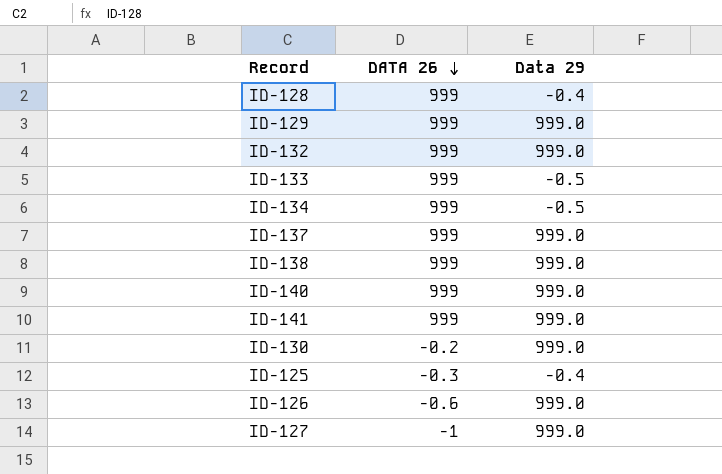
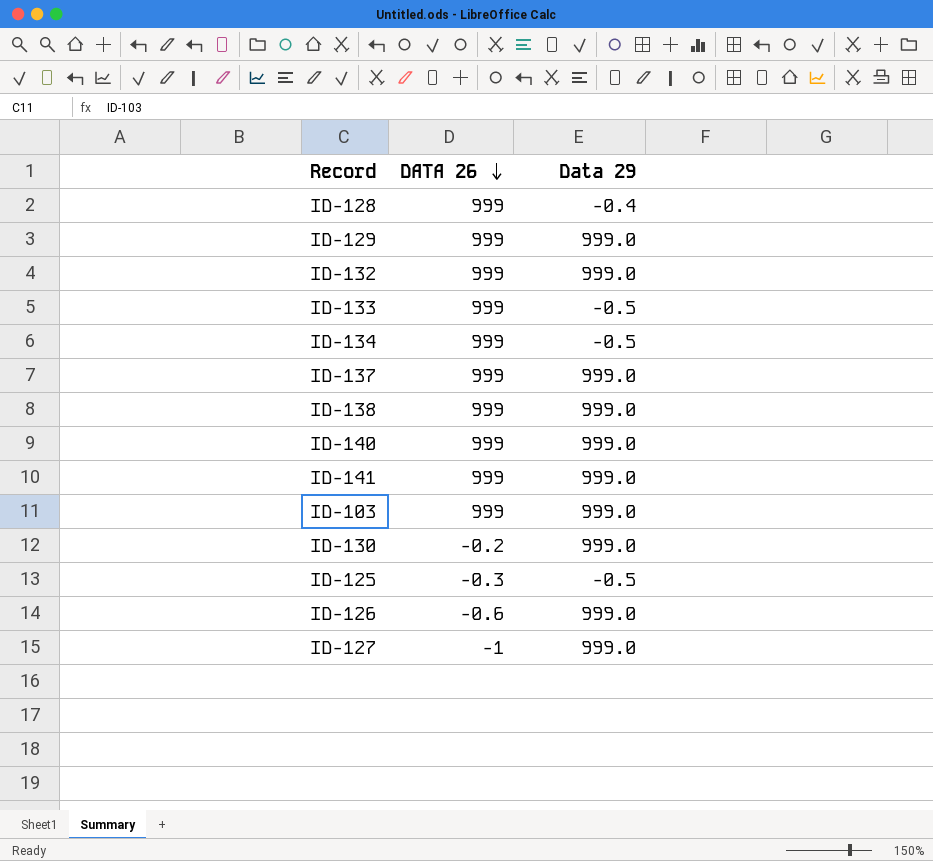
row ID-103: none -> 999 | 999.0
ID-125 | Data 29: -0.4 -> -0.5

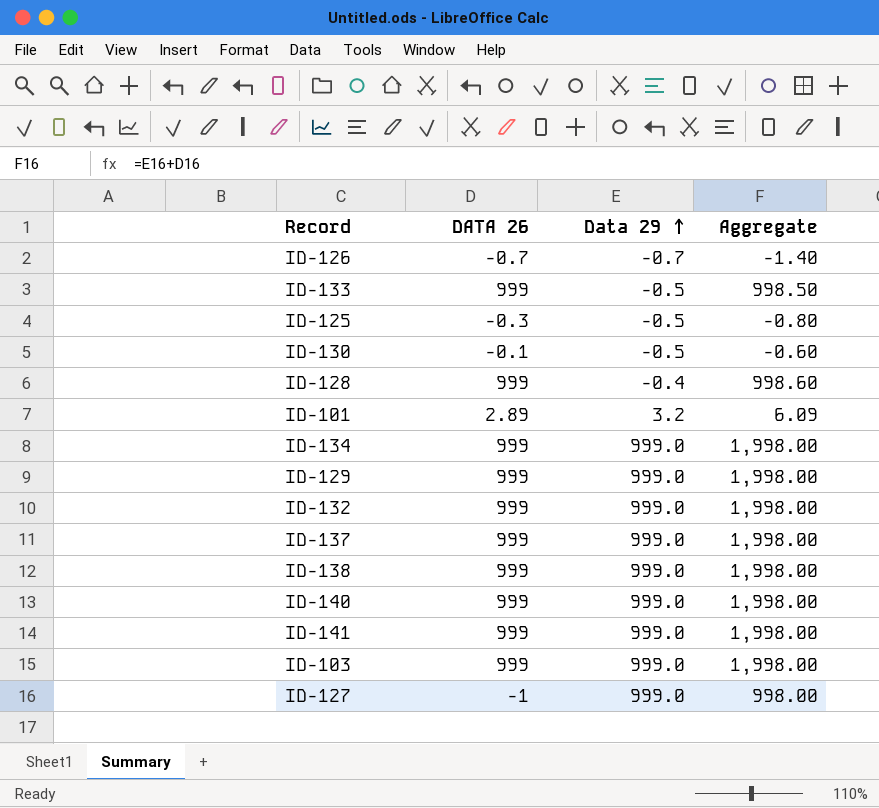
row order: DATA 26 descending -> Data 29 ascending
column Aggregate | formula: none -> [DATA 26] + [Data 29]
ID-126 | DATA 26: -0.6 -> -0.7
ID-126 | Data 29: 999.0 -> -0.7
ID-130 | DATA 26: -0.2 -> -0.1
ID-130 | Data 29: 999.0 -> -0.5
row ID-101: none -> 2.89 | 3.2 | 6.09
ID-134 | Data 29: -0.5 -> 999.0

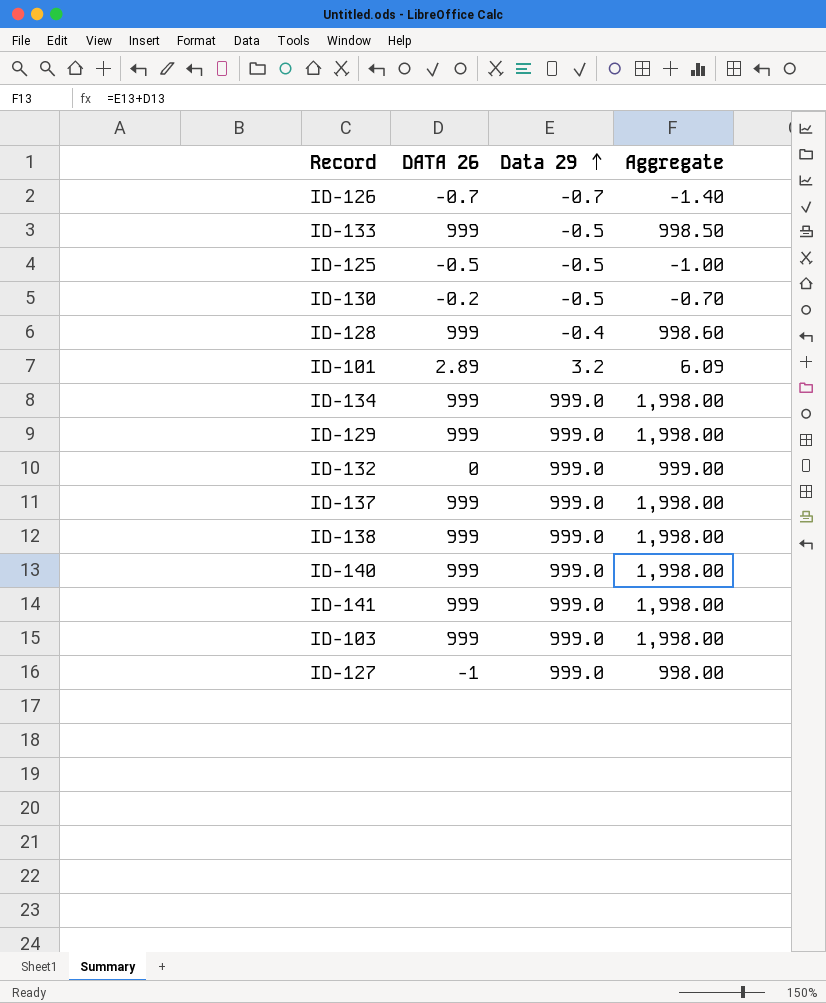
ID-125 | DATA 26: -0.3 -> -0.5
ID-125 | Aggregate: -0.80 -> -1.00
ID-130 | DATA 26: -0.1 -> -0.2
ID-130 | Aggregate: -0.60 -> -0.70
ID-132 | DATA 26: 999 -> 0
ID-132 | Aggregate: 1,998.00 -> 999.00

